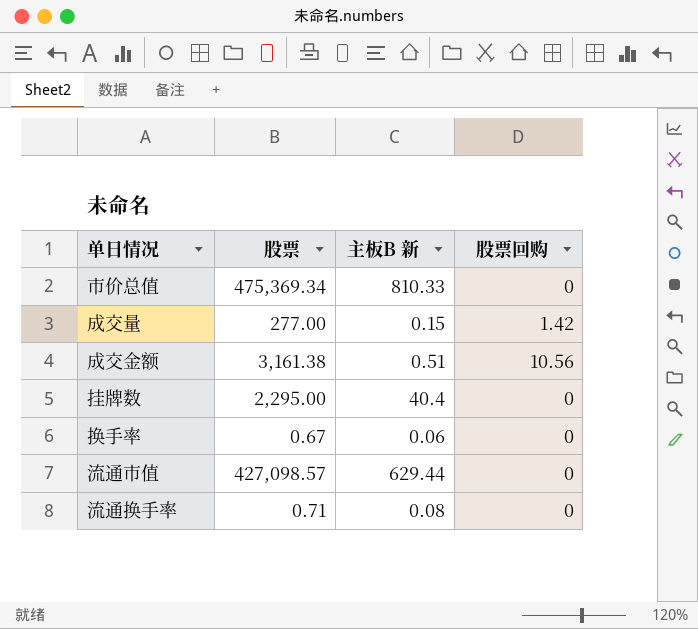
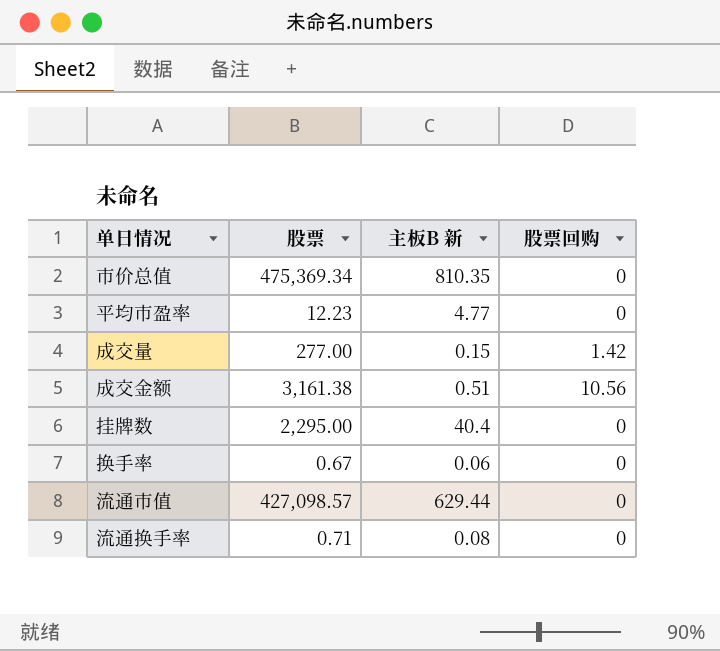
市价总值 | 主板B 新: 810.33 -> 810.35
row 平均市盈率: none -> 12.23 | 4.77 | 0

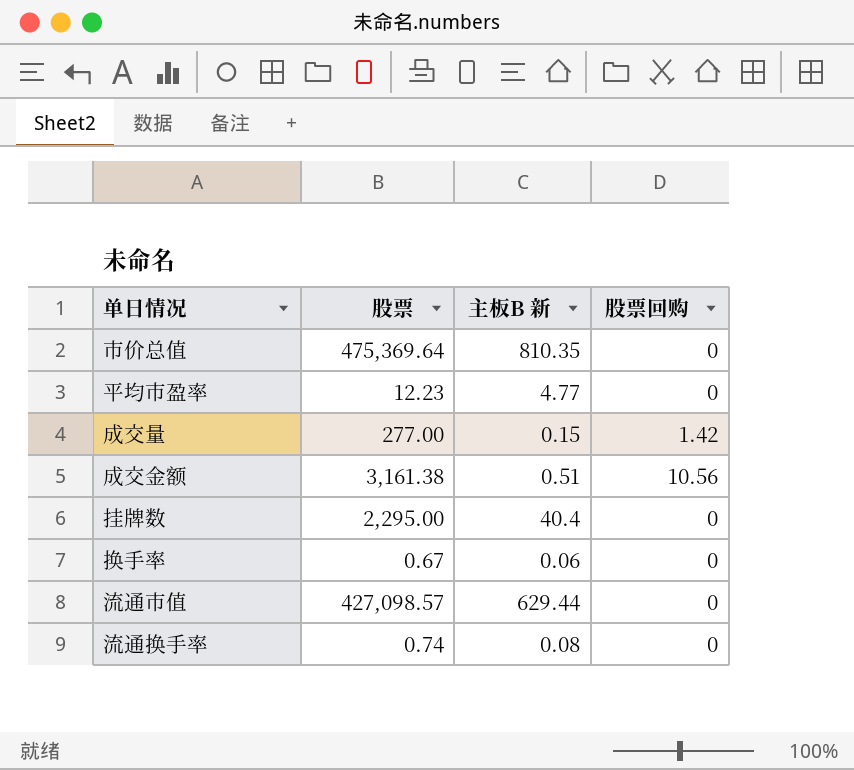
市价总值 | 股票: 475,369.34 -> 475,369.64
流通换手率 | 股票: 0.71 -> 0.74

